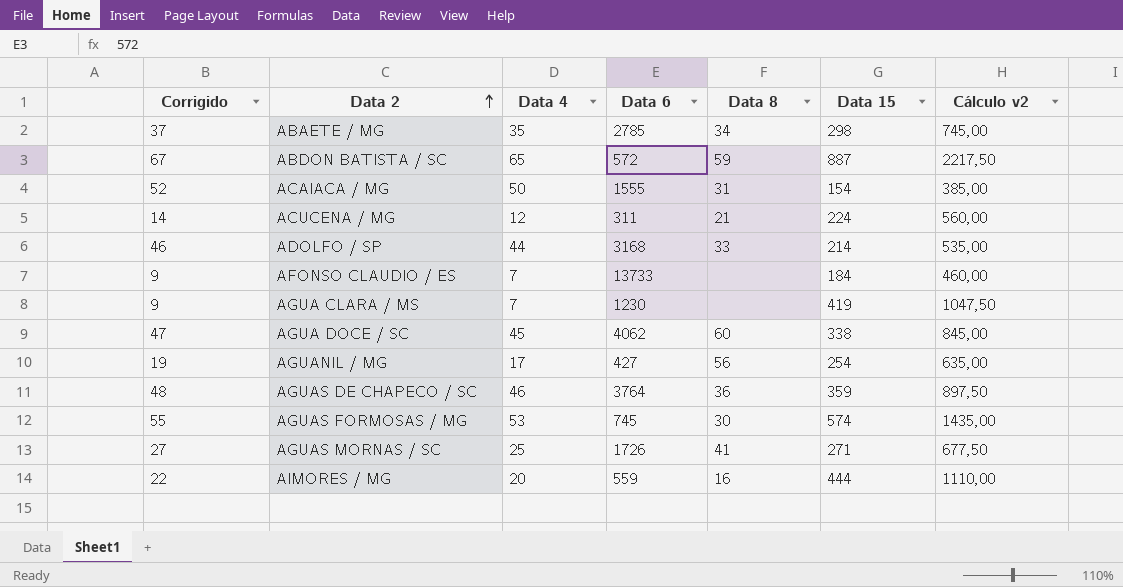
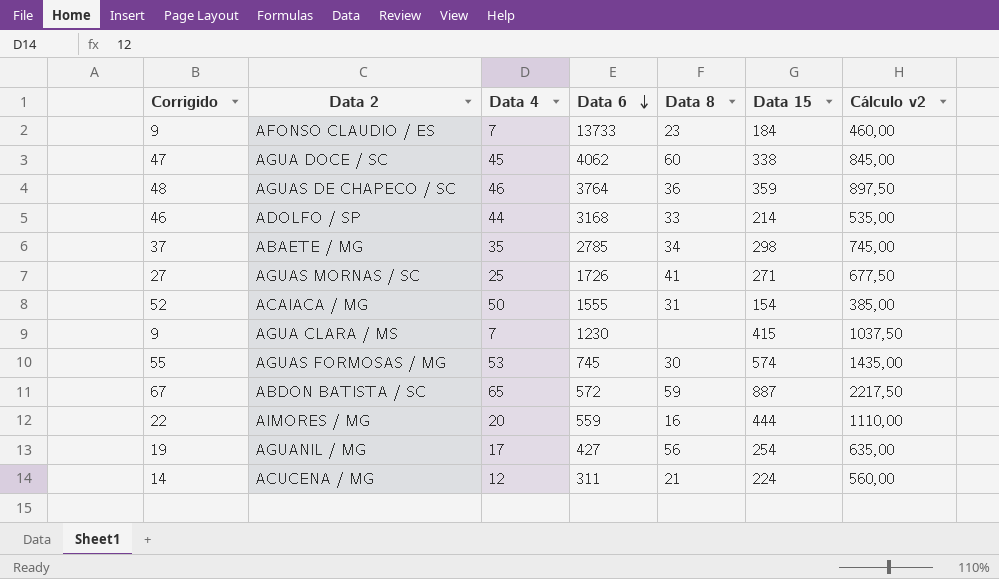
row order: Data 2 ascending -> Data 6 descending
AFONSO CLAUDIO / ES | Data 8: none -> 23
AGUA CLARA / MS | Data 15: 419 -> 415
AGUA CLARA / MS | Cálculo v2: 1047,50 -> 1037,50

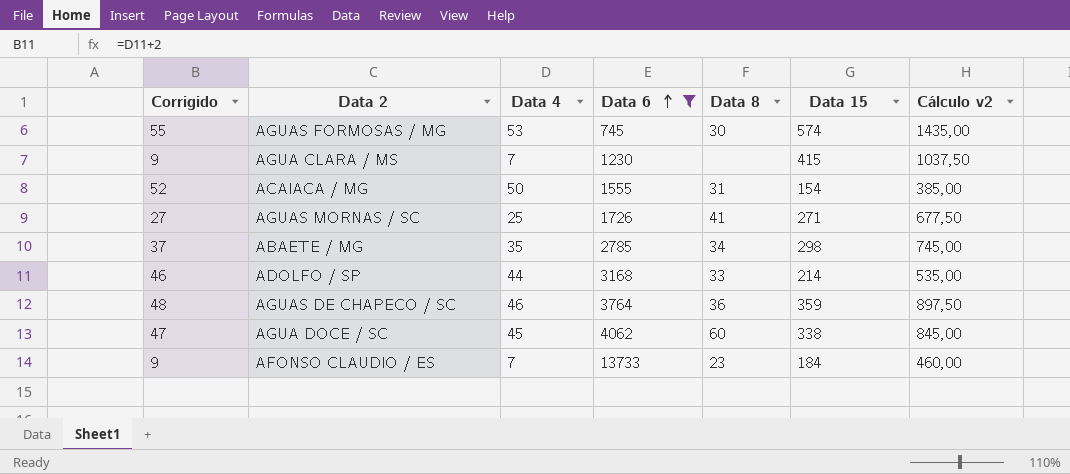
filter: none -> Data 6 >= 745
row order: Data 6 descending -> Data 6 ascending

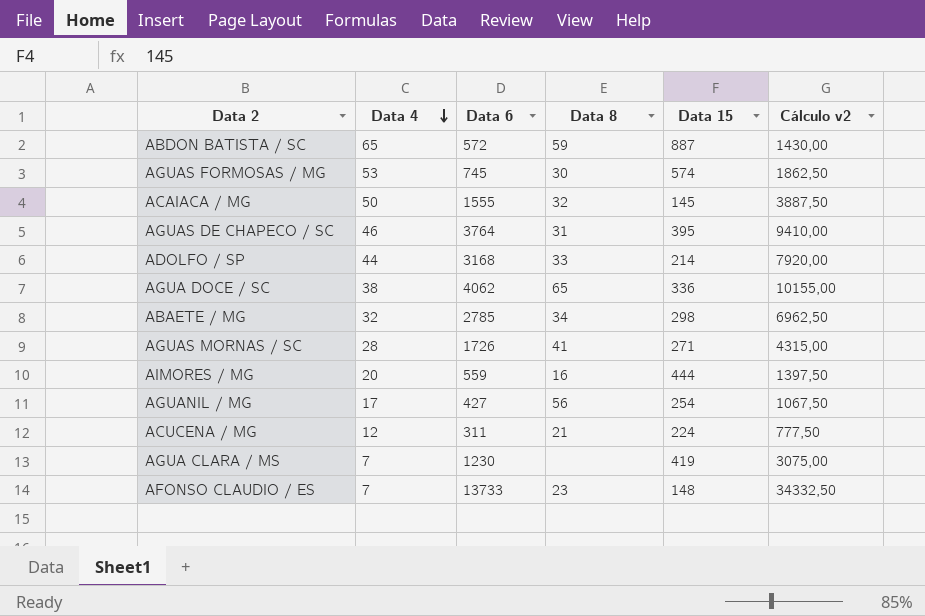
filter: Data 6 >= 745 -> none
row order: Data 6 ascending -> Data 4 descending
column Corrigido | formula: [Data 4] + 2 -> none
column Cálculo v2 | formula: [Data 15] * 2,5 -> [Data 6] * 2,5
ACAIACA / MG | Data 8: 31 -> 32
ACAIACA / MG | Data 15: 154 -> 145
AGUAS DE CHAPECO / SC | Data 8: 36 -> 31
AGUAS DE CHAPECO / SC | Data 15: 359 -> 395
AGUA DOCE / SC | Data 4: 45 -> 38
AGUA DOCE / SC | Data 8: 60 -> 65
AGUA DOCE / SC | Data 15: 338 -> 336
ABAETE / MG | Data 4: 35 -> 32
AGUAS MORNAS / SC | Data 4: 25 -> 28
AGUA CLARA / MS | Data 15: 415 -> 419
AFONSO CLAUDIO / ES | Data 15: 184 -> 148

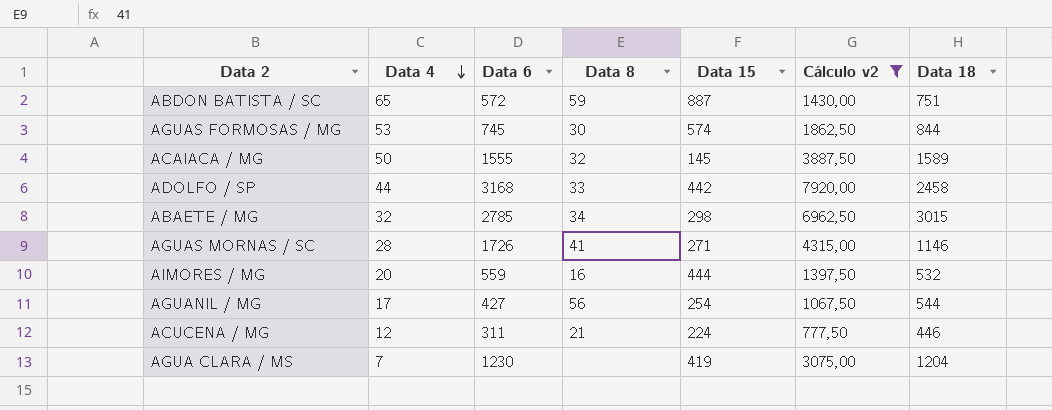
filter: none -> Cálculo v2 <= 7920,00
column Data 18 | position: none -> 7
ADOLFO / SP | Data 15: 214 -> 442

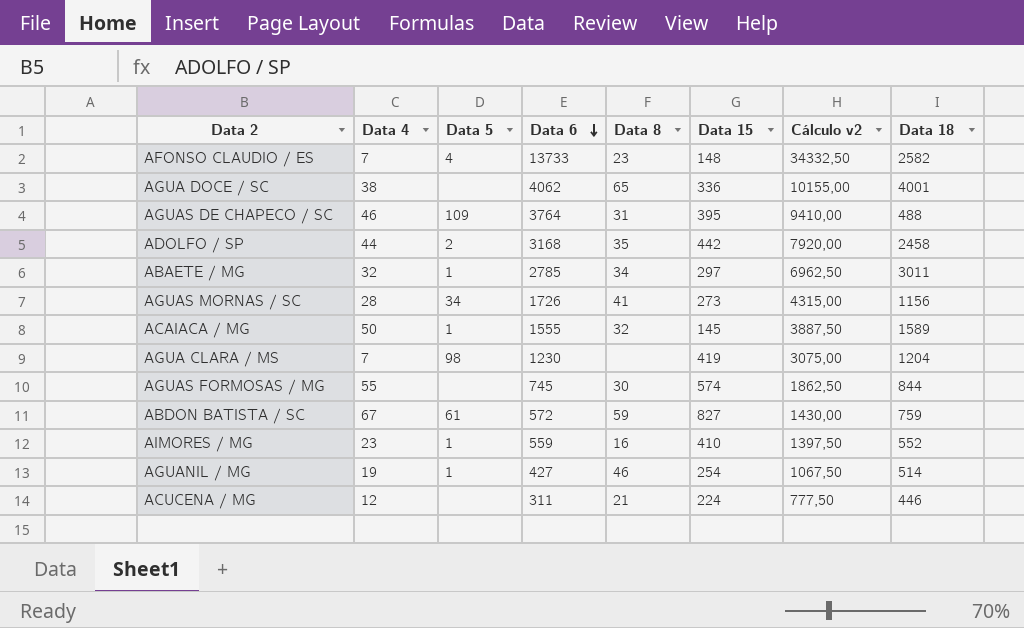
filter: Cálculo v2 <= 7920,00 -> none
row order: Data 4 descending -> Data 6 descending
column Data 5 | position: none -> 3
ADOLFO / SP | Data 8: 33 -> 35
ABAETE / MG | Data 15: 298 -> 297
ABAETE / MG | Data 18: 3015 -> 3011
AGUAS MORNAS / SC | Data 15: 271 -> 273
AGUAS MORNAS / SC | Data 18: 1146 -> 1156
AGUAS FORMOSAS / MG | Data 4: 53 -> 55
ABDON BATISTA / SC | Data 4: 65 -> 67
ABDON BATISTA / SC | Data 15: 887 -> 827
ABDON BATISTA / SC | Data 18: 751 -> 759
AIMORES / MG | Data 4: 20 -> 23
AIMORES / MG | Data 15: 444 -> 410
AIMORES / MG | Data 18: 532 -> 552
AGUANIL / MG | Data 4: 17 -> 19
AGUANIL / MG | Data 8: 56 -> 46
AGUANIL / MG | Data 18: 544 -> 514

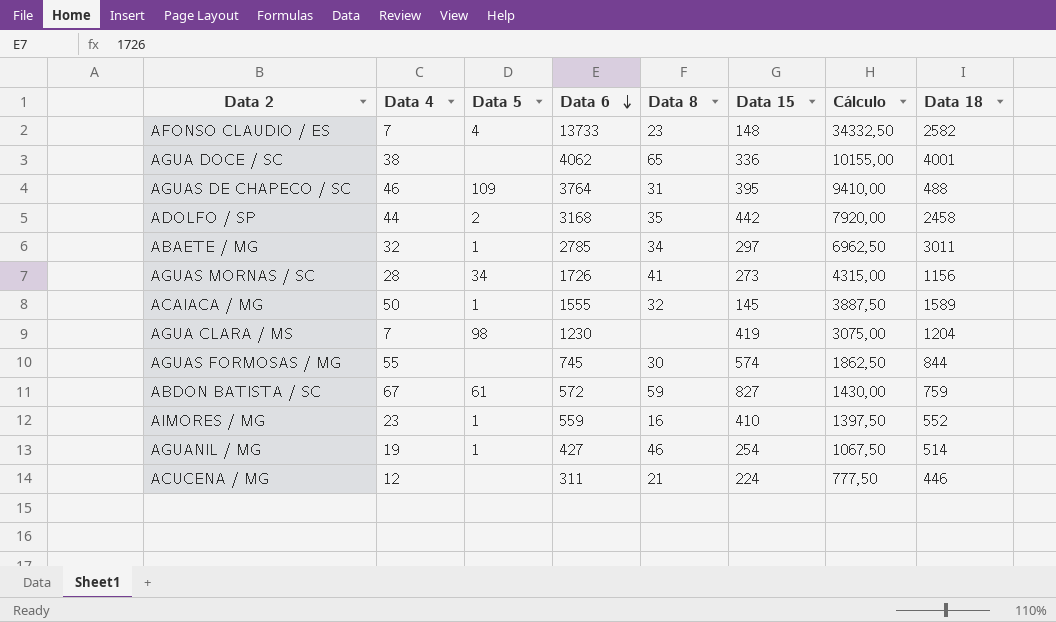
column name: Cálculo v2 -> Cálculo

